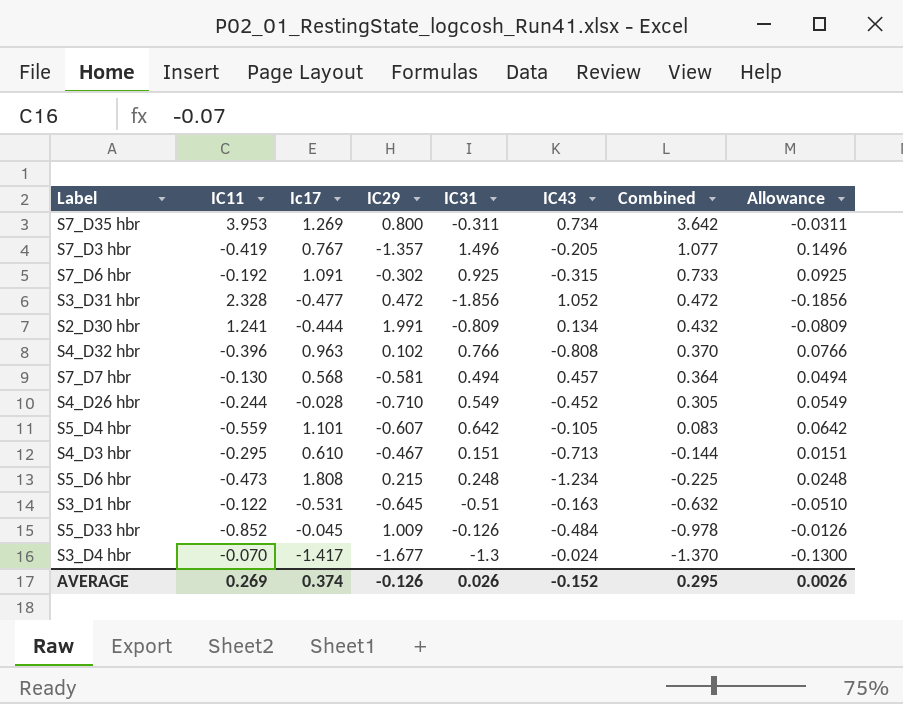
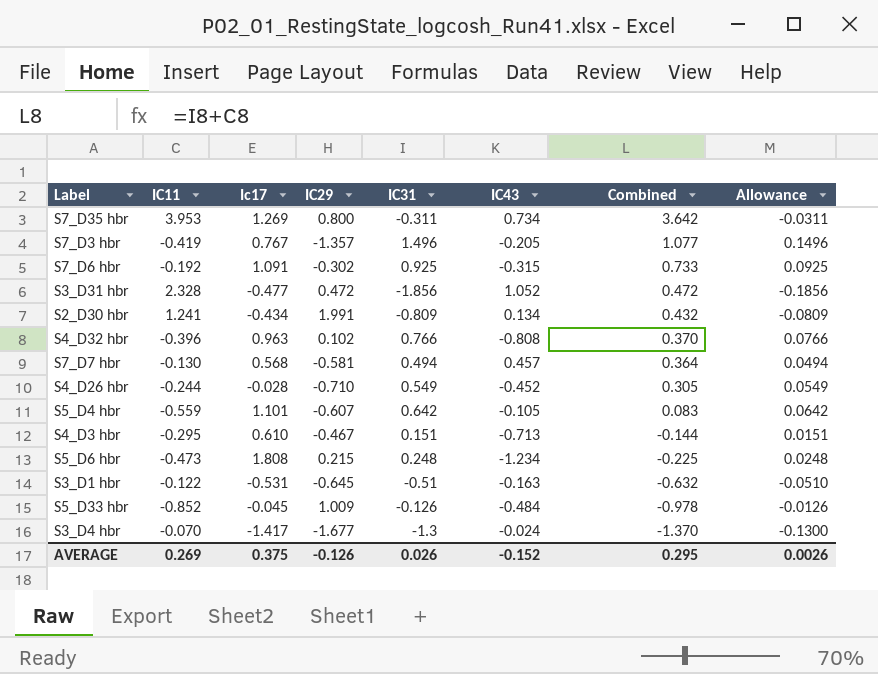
S2_D30 hbr | Ic17: -0.444 -> -0.434
AVERAGE | Ic17: 0.374 -> 0.375

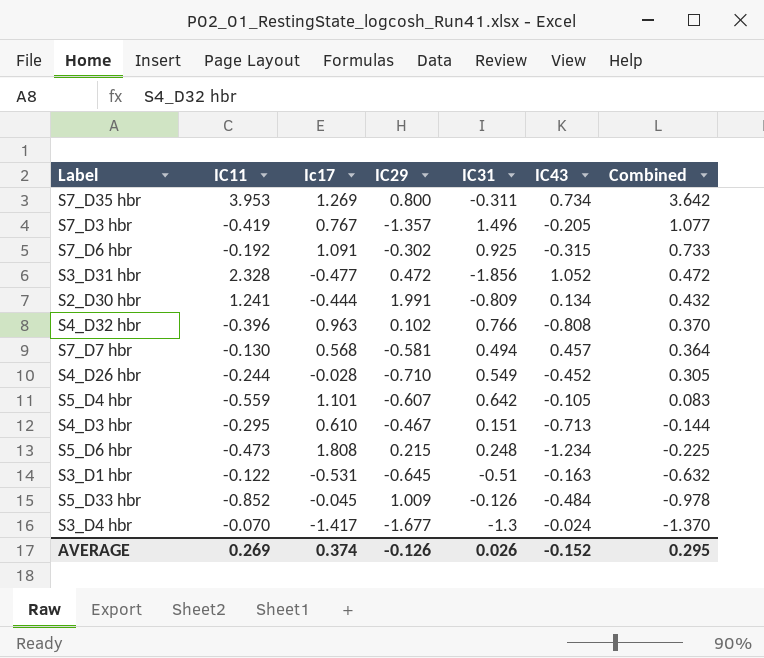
column Allowance | formula: [IC31] * 0.1 -> none
S2_D30 hbr | Ic17: -0.434 -> -0.444
AVERAGE | Ic17: 0.375 -> 0.374

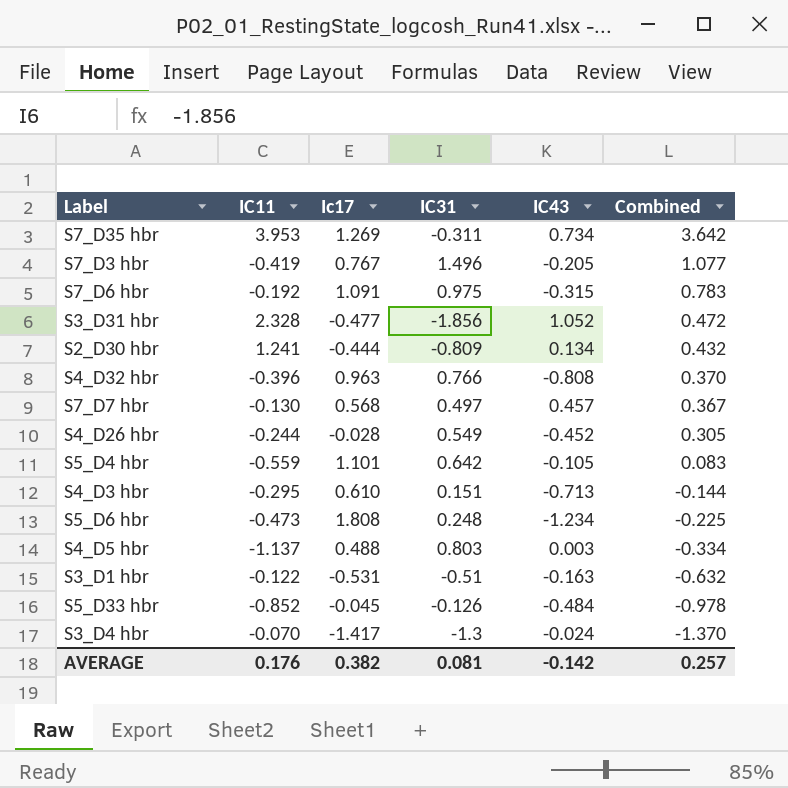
column IC29 | position: 4 -> none
S7_D6 hbr | IC31: 0.925 -> 0.975
S7_D6 hbr | Combined: 0.733 -> 0.783
S7_D7 hbr | IC31: 0.494 -> 0.497
S7_D7 hbr | Combined: 0.364 -> 0.367
row S4_D5 hbr: none -> -1.137 | 0.488 | 0.803 | 0.003 | -0.334
AVERAGE | IC11: 0.269 -> 0.176
AVERAGE | Ic17: 0.374 -> 0.382
AVERAGE | IC31: 0.026 -> 0.081
AVERAGE | IC43: -0.152 -> -0.142
AVERAGE | Combined: 0.295 -> 0.257

